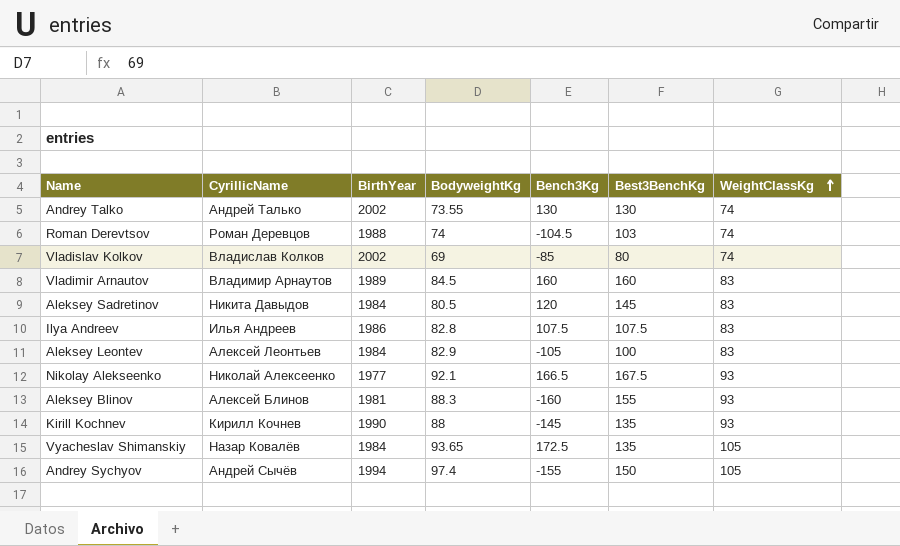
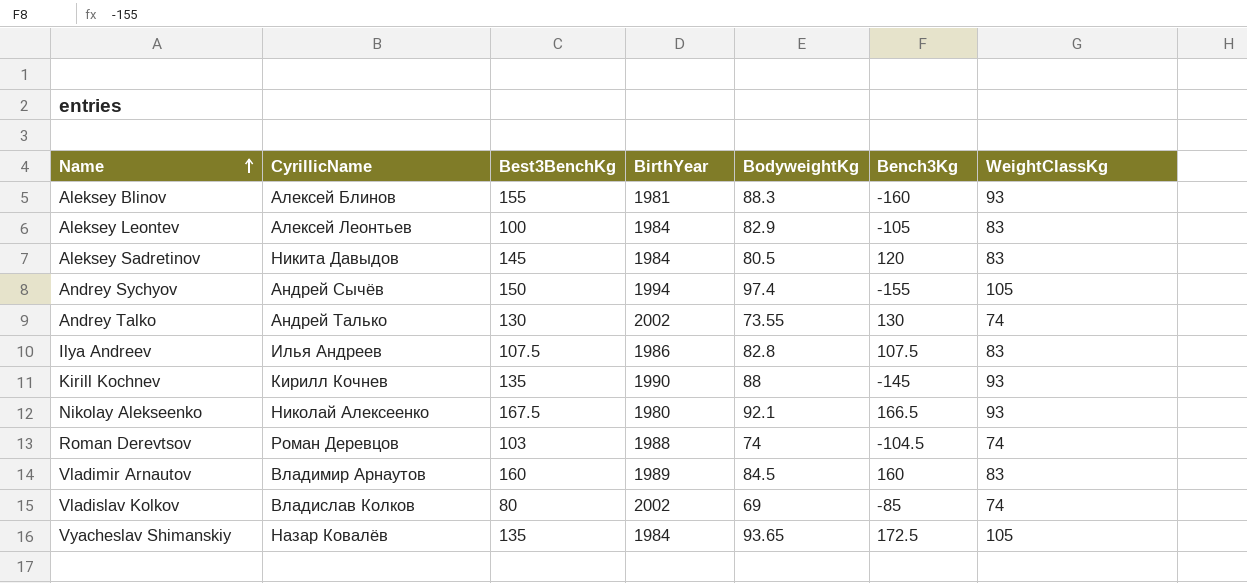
row order: WeightClassKg ascending -> Name ascending
column Best3BenchKg | position: 6 -> 3
Nikolay Alekseenko | BirthYear: 1977 -> 1980

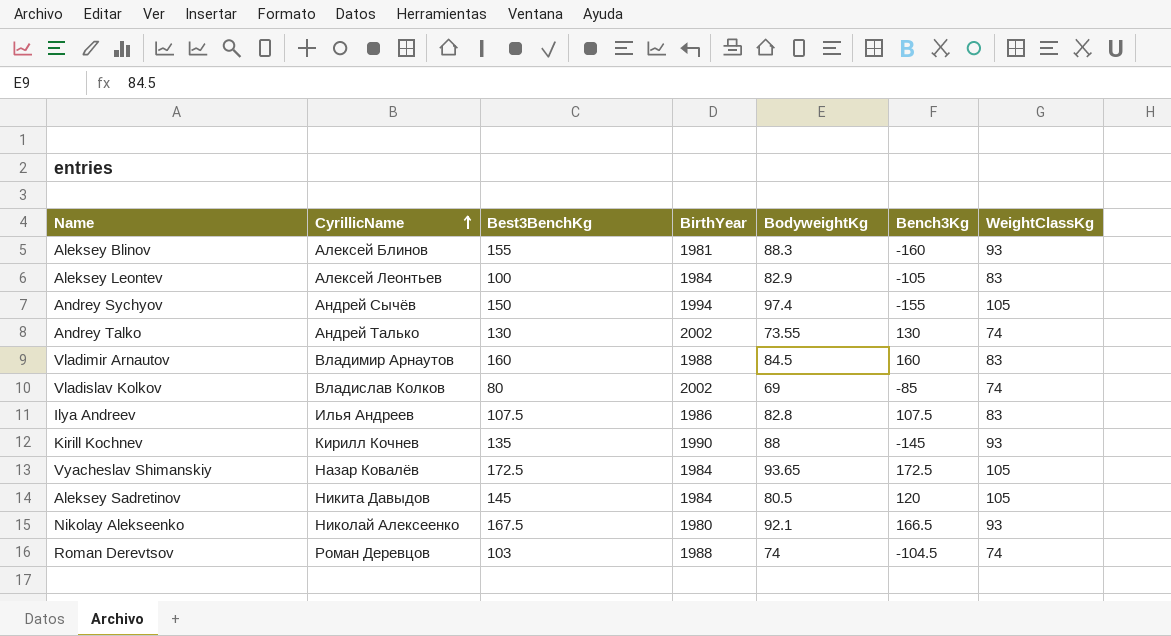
row order: Name ascending -> CyrillicName ascending
Vladimir Arnautov | BirthYear: 1989 -> 1988
Vyacheslav Shimanskiy | Best3BenchKg: 135 -> 172.5
Aleksey Sadretinov | WeightClassKg: 83 -> 105

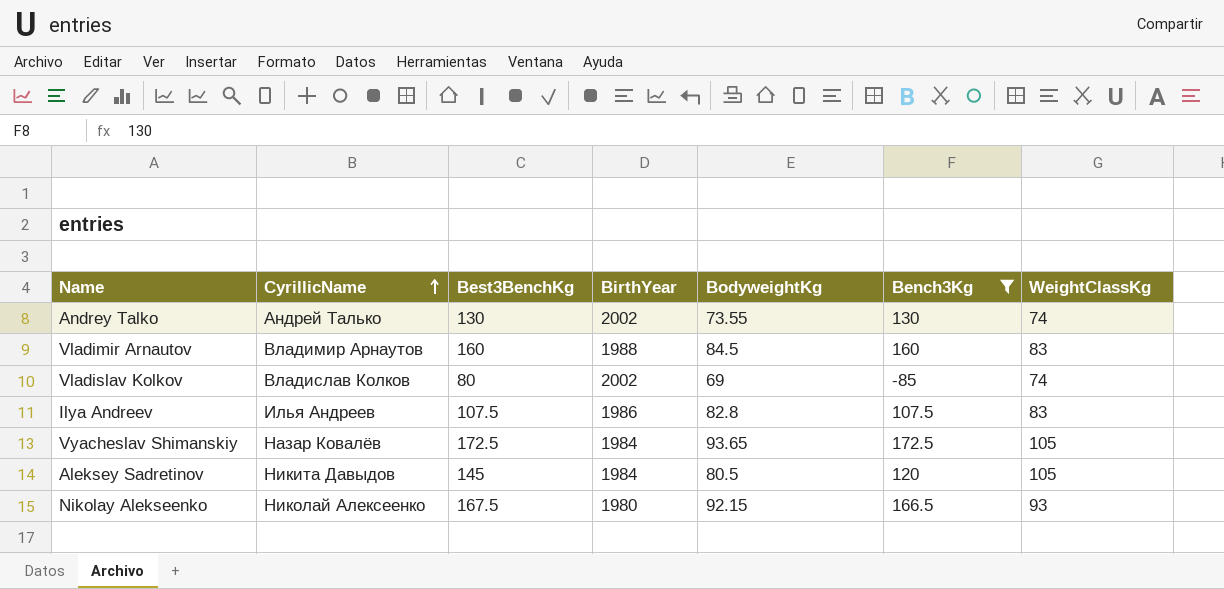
filter: none -> Bench3Kg >= -85
Nikolay Alekseenko | BodyweightKg: 92.1 -> 92.15

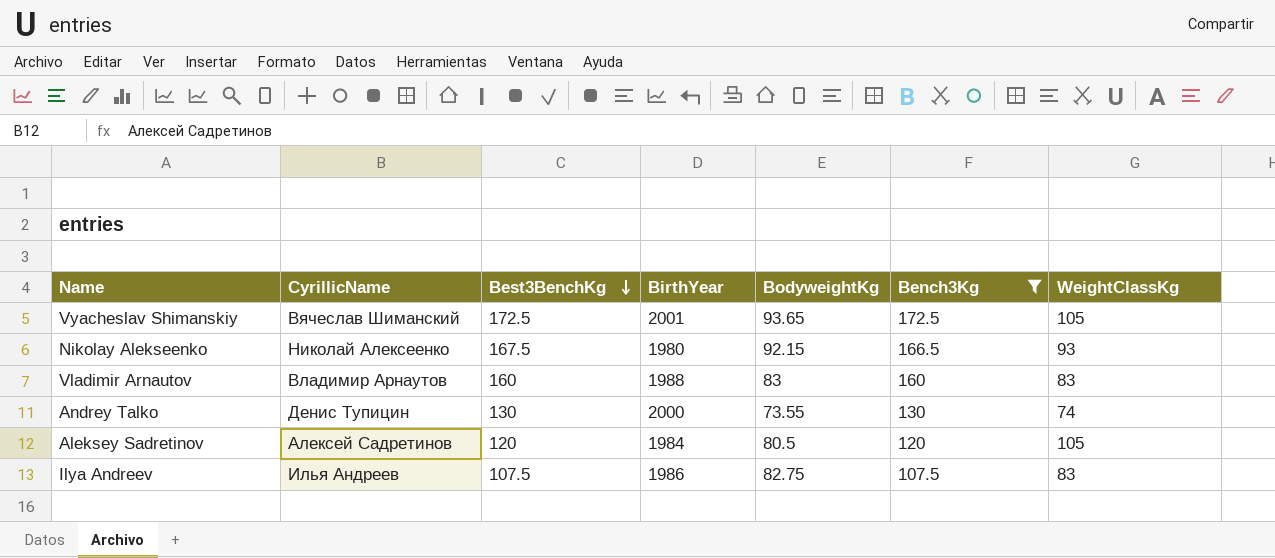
row order: CyrillicName ascending -> Best3BenchKg descending
row Vladislav Kolkov: Владислав Колков | 80 | 2002 | 69 | -85 | 74 -> none
Vyacheslav Shimanskiy | CyrillicName: Назар Ковалёв -> Вячеслав Шиманский
Vyacheslav Shimanskiy | BirthYear: 1984 -> 2001
Vladimir Arnautov | BodyweightKg: 84.5 -> 83
Andrey Talko | CyrillicName: Андрей Талько -> Денис Тупицин
Andrey Talko | BirthYear: 2002 -> 2000
Aleksey Sadretinov | CyrillicName: Никита Давыдов -> Алексей Садретинов
Aleksey Sadretinov | Best3BenchKg: 145 -> 120
Ilya Andreev | BodyweightKg: 82.8 -> 82.75

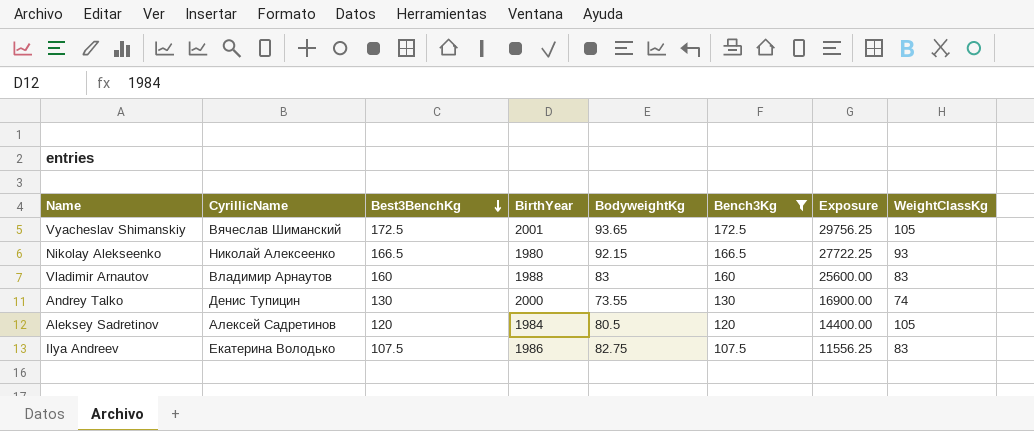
column Exposure | formula: none -> [Best3BenchKg] * [Bench3Kg]
Nikolay Alekseenko | Best3BenchKg: 167.5 -> 166.5
Ilya Andreev | CyrillicName: Илья Андреев -> Екатерина Володько

